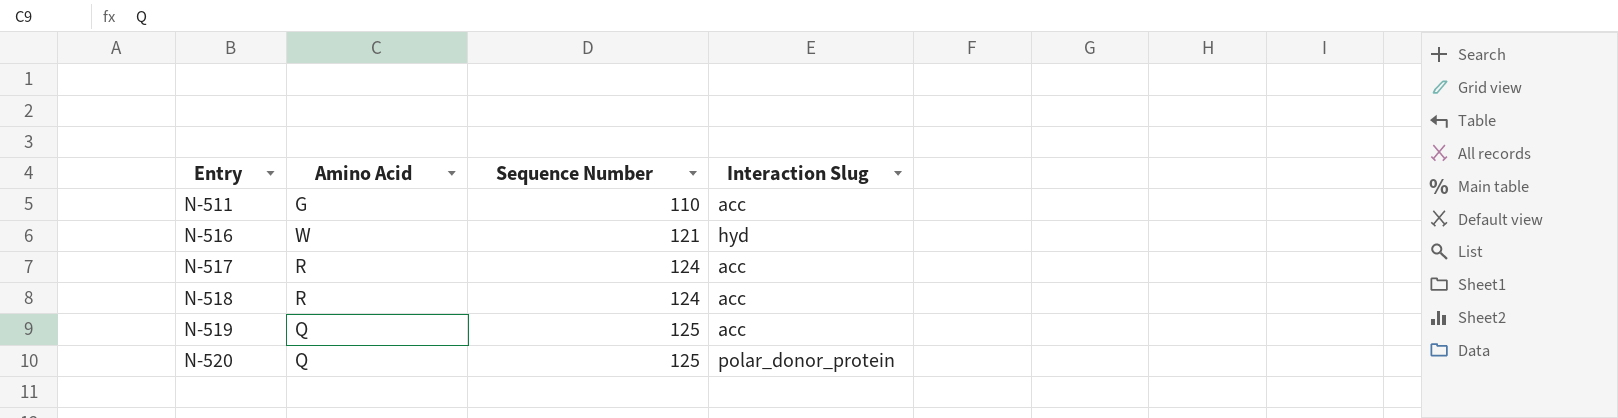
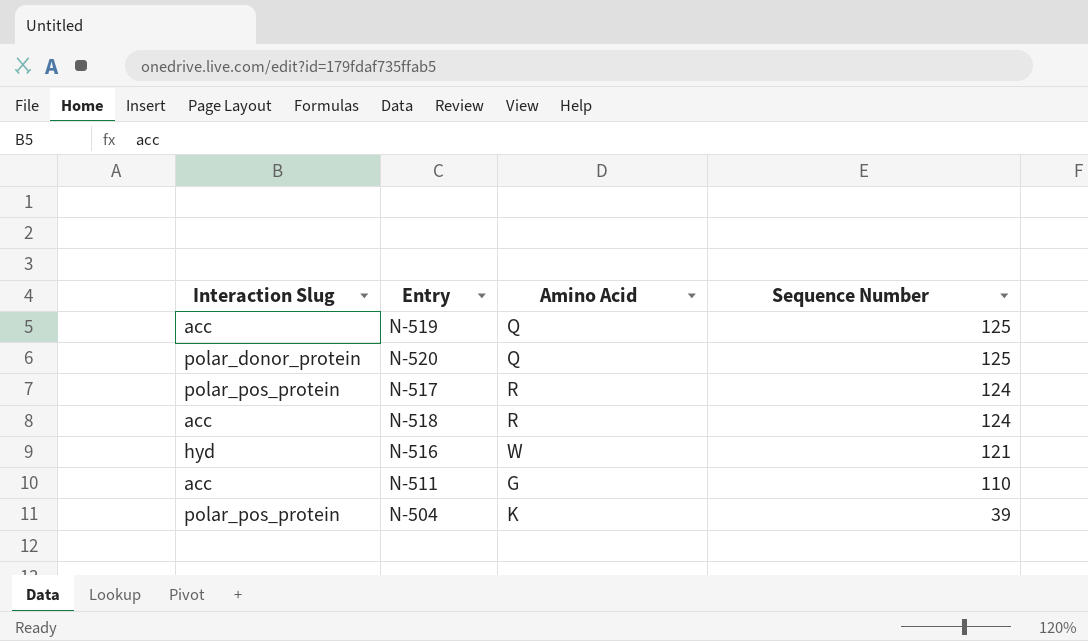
row order: Entry ascending -> Sequence Number descending
column Interaction Slug | position: 4 -> 1
N-517 | Interaction Slug: acc -> polar_pos_protein
row N-504: none -> polar_pos_protein | K | 39

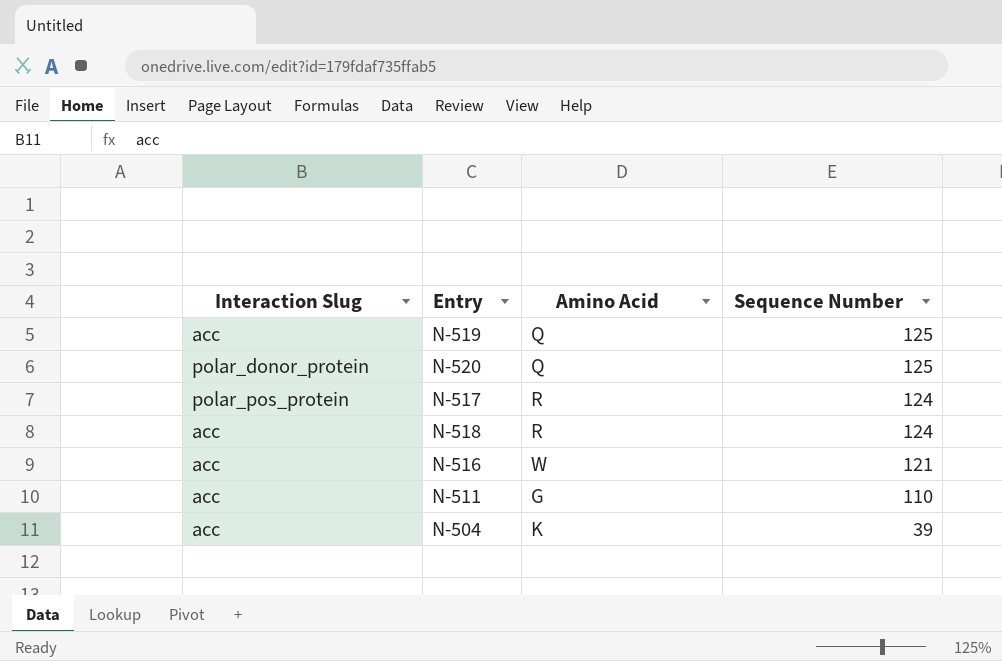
N-516 | Interaction Slug: hyd -> acc
N-504 | Interaction Slug: polar_pos_protein -> acc

